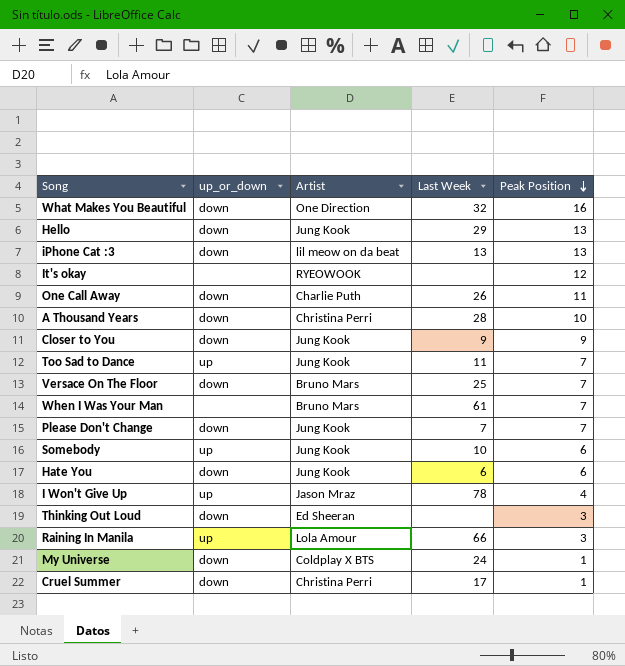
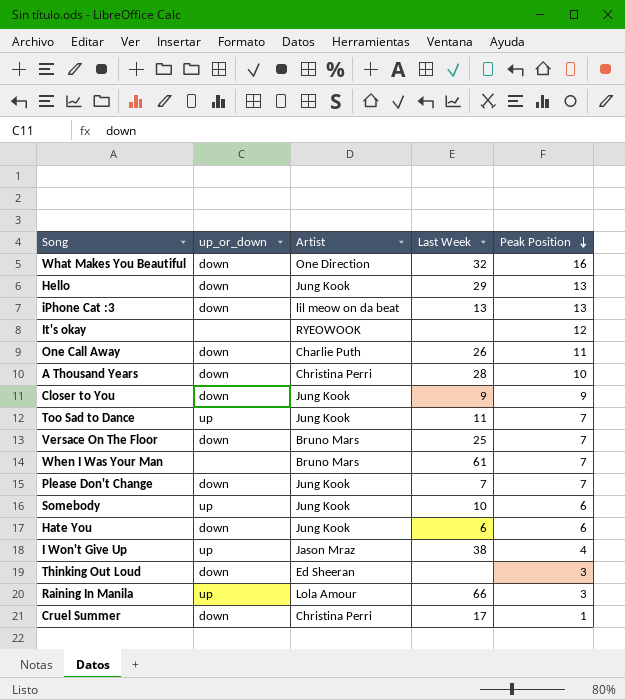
row My Universe: down | Coldplay X BTS | 24 | 1 -> none
I Won't Give Up | Last Week: 78 -> 38

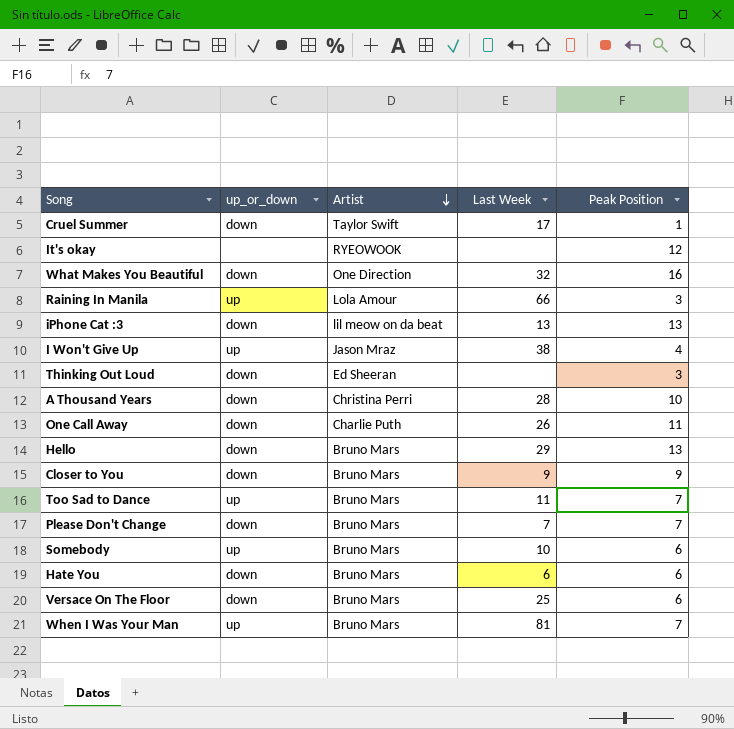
row order: Peak Position descending -> Artist descending
Cruel Summer | Artist: Christina Perri -> Taylor Swift
Hello | Artist: Jung Kook -> Bruno Mars
Closer to You | Artist: Jung Kook -> Bruno Mars
Too Sad to Dance | Artist: Jung Kook -> Bruno Mars
Please Don't Change | Artist: Jung Kook -> Bruno Mars
Somebody | Artist: Jung Kook -> Bruno Mars
Hate You | Artist: Jung Kook -> Bruno Mars
Versace On The Floor | Peak Position: 7 -> 6
When I Was Your Man | up_or_down: none -> up
When I Was Your Man | Last Week: 61 -> 81

